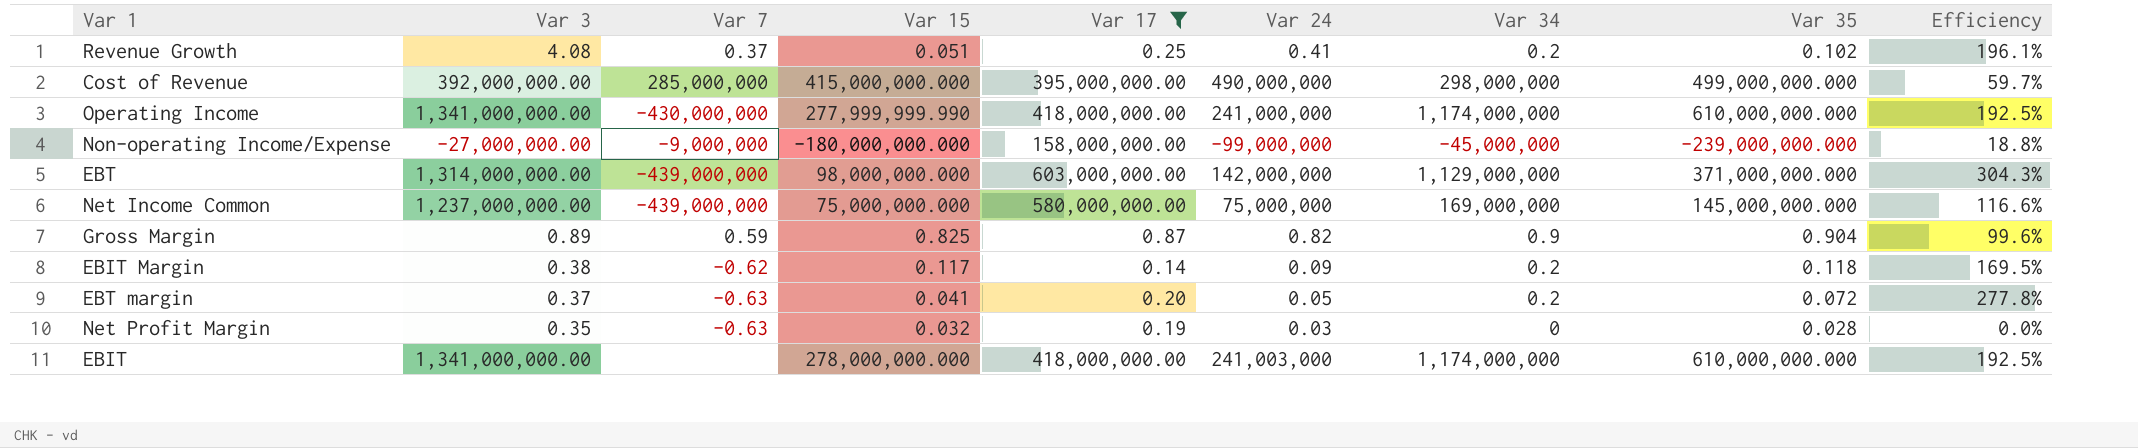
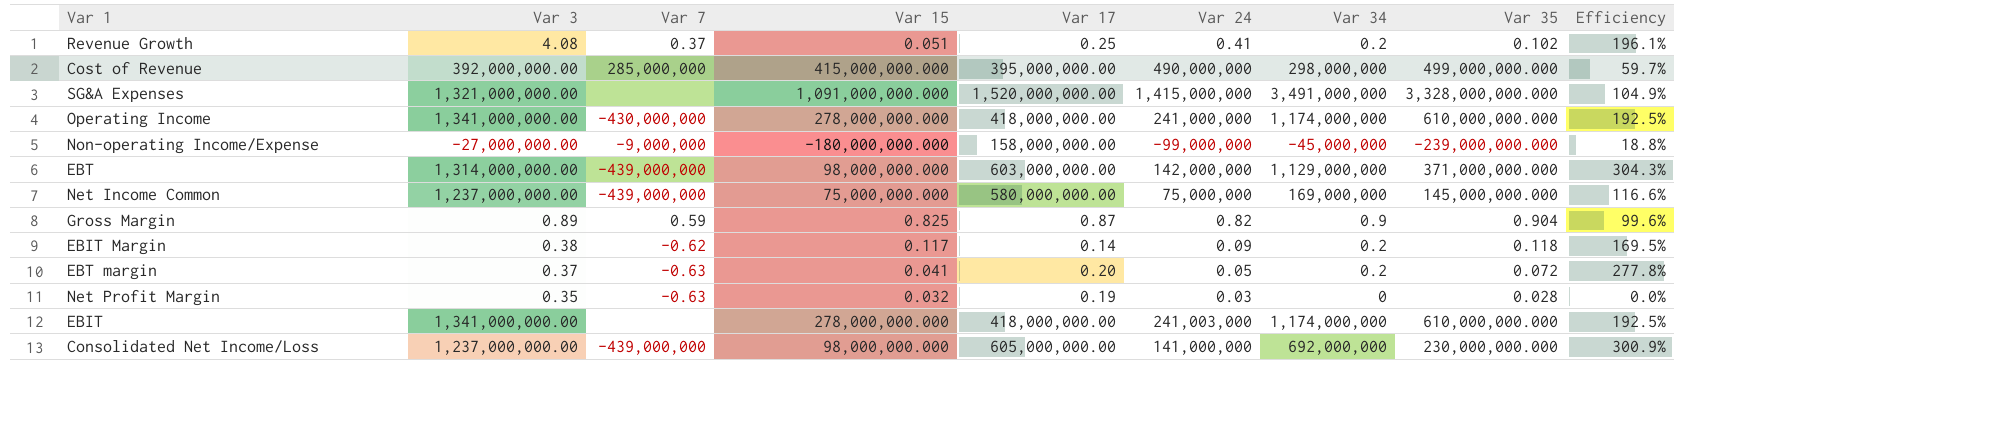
filter: Var 17 <= 603,000,000.00 -> none
Operating Income | Var 15: 277,999,999.990 -> 278,000,000.000

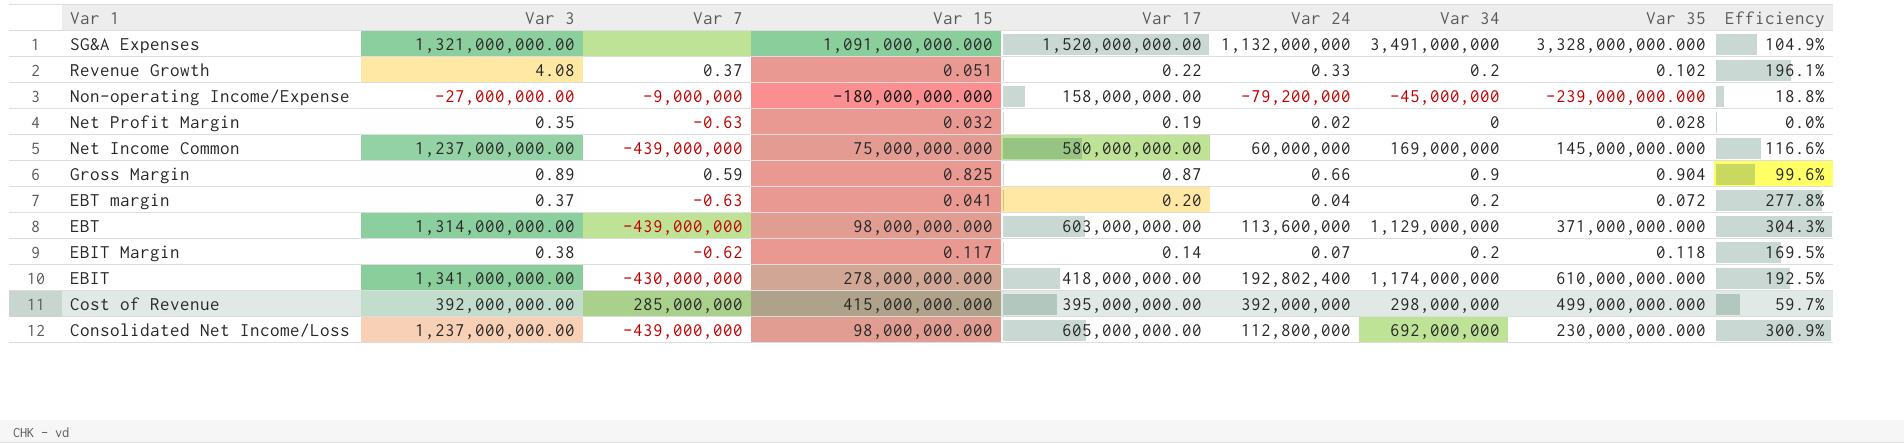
row order: none -> Var 1 descending
row Operating Income: 1,341,000,000.00 | -430,000,000 | 278,000,000.000 | 418,000,000.00 | 241,000,000 | 1,174,000,000 | 610,000,000.000 | 192.5% -> none
SG&A Expenses | Var 24: 1,415,000,000 -> 1,132,000,000
Revenue Growth | Var 17: 0.25 -> 0.22
Revenue Growth | Var 24: 0.41 -> 0.33
Non-operating Income/Expense | Var 24: -99,000,000 -> -79,200,000
Net Profit Margin | Var 24: 0.03 -> 0.02
Net Income Common | Var 24: 75,000,000 -> 60,000,000
Gross Margin | Var 24: 0.82 -> 0.66
EBT margin | Var 24: 0.05 -> 0.04
EBT | Var 24: 142,000,000 -> 113,600,000
EBIT Margin | Var 24: 0.09 -> 0.07
EBIT | Var 7: none -> -430,000,000
EBIT | Var 24: 241,003,000 -> 192,802,400
Cost of Revenue | Var 24: 490,000,000 -> 392,000,000
Consolidated Net Income/Loss | Var 24: 141,000,000 -> 112,800,000

